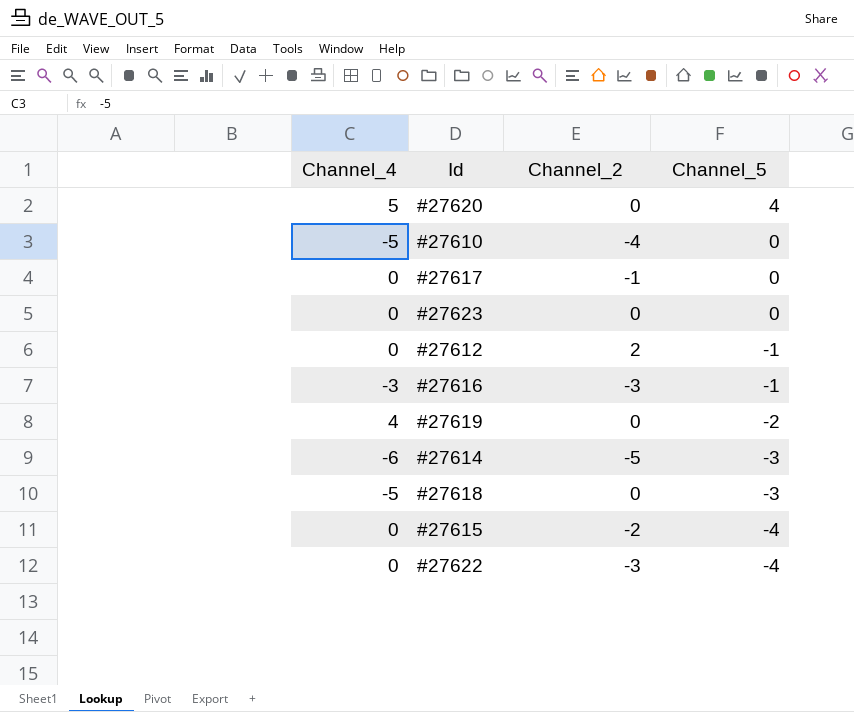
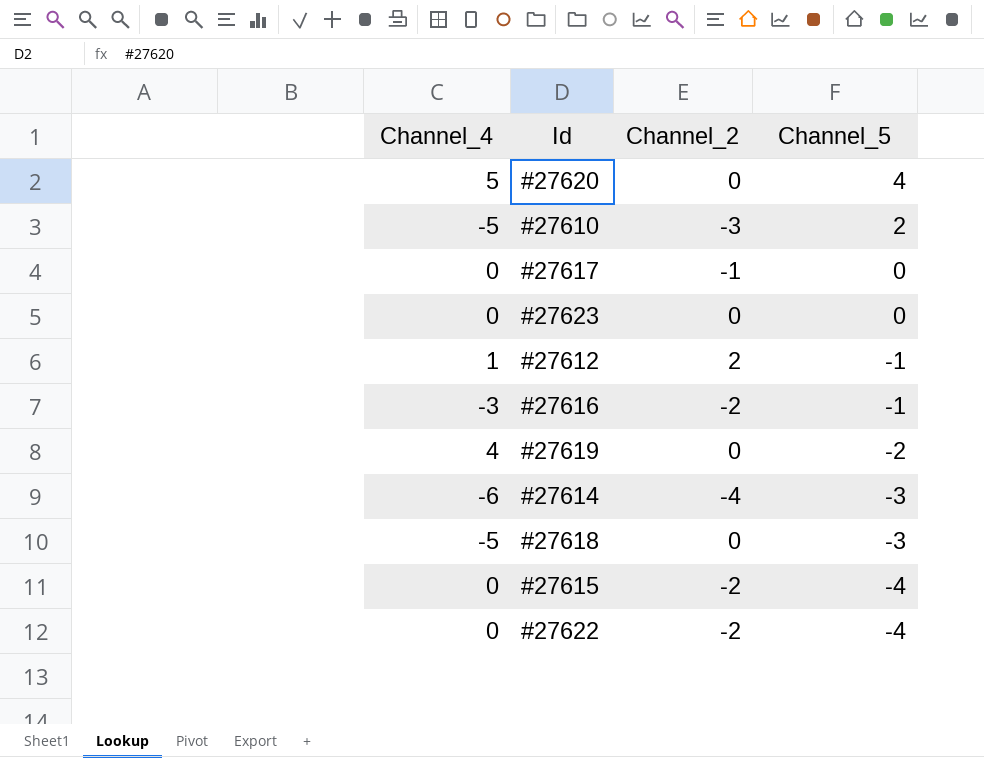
#27610 | Channel_2: -4 -> -3
#27610 | Channel_5: 0 -> 2
#27612 | Channel_4: 0 -> 1
#27616 | Channel_2: -3 -> -2
#27614 | Channel_2: -5 -> -4
#27622 | Channel_2: -3 -> -2

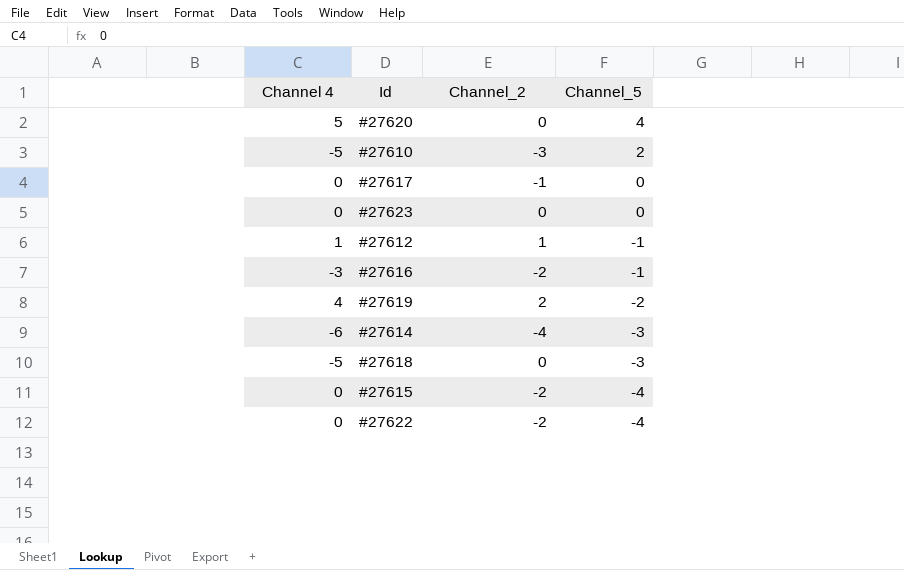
column name: Channel_4 -> Channel 4
#27612 | Channel_2: 2 -> 1
#27619 | Channel_2: 0 -> 2

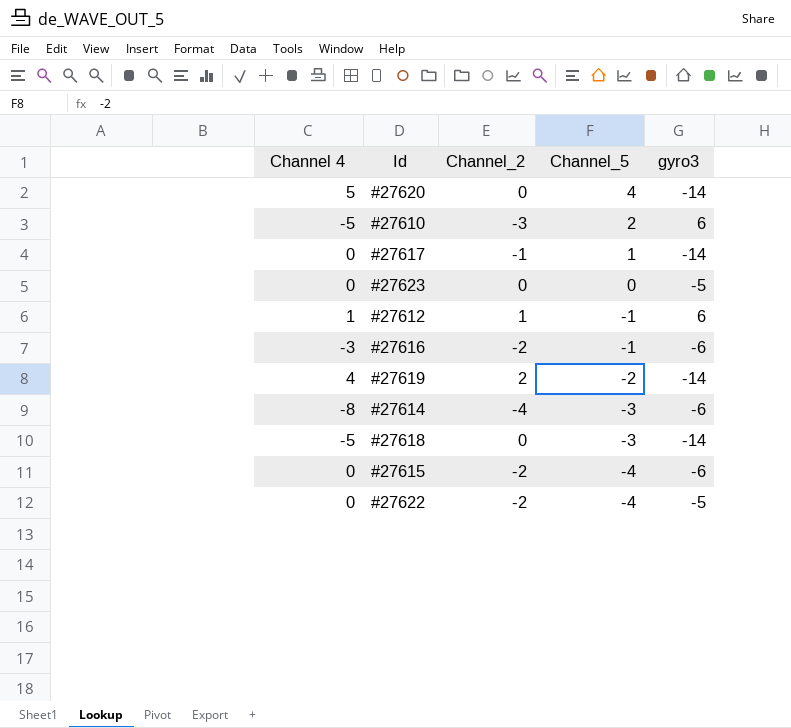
column gyro3 | position: none -> 5
#27617 | Channel_5: 0 -> 1
#27614 | Channel 4: -6 -> -8

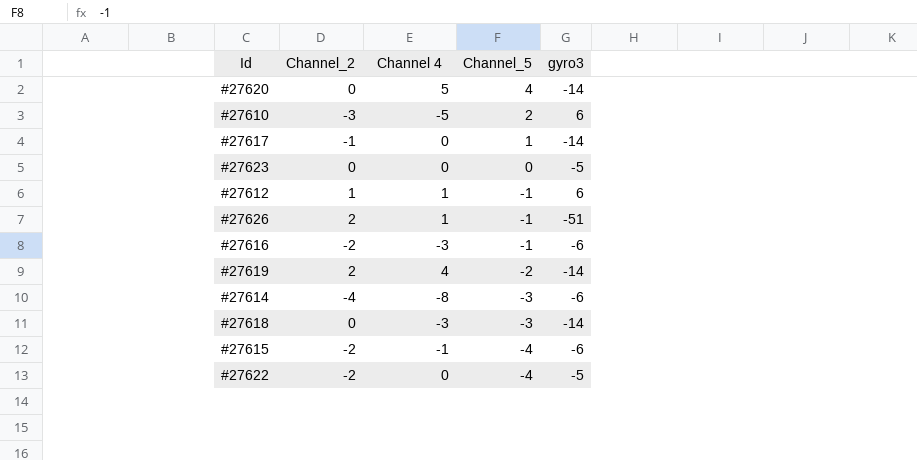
column Channel 4 | position: 1 -> 3
row #27626: none -> 2 | 1 | -1 | -51
#27618 | Channel 4: -5 -> -3
#27615 | Channel 4: 0 -> -1

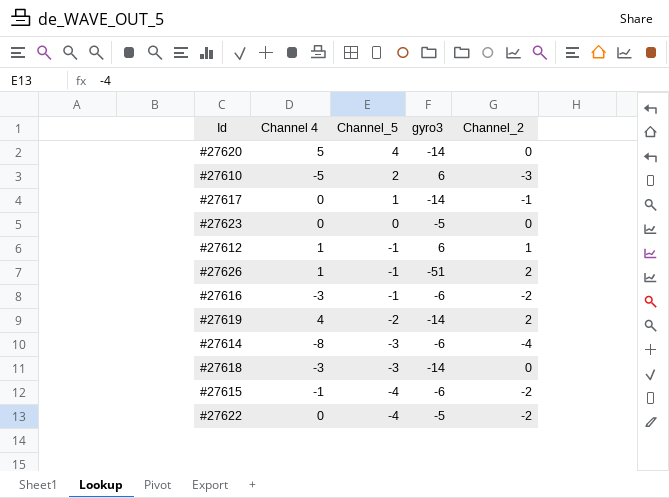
column Channel_2 | position: 2 -> 5

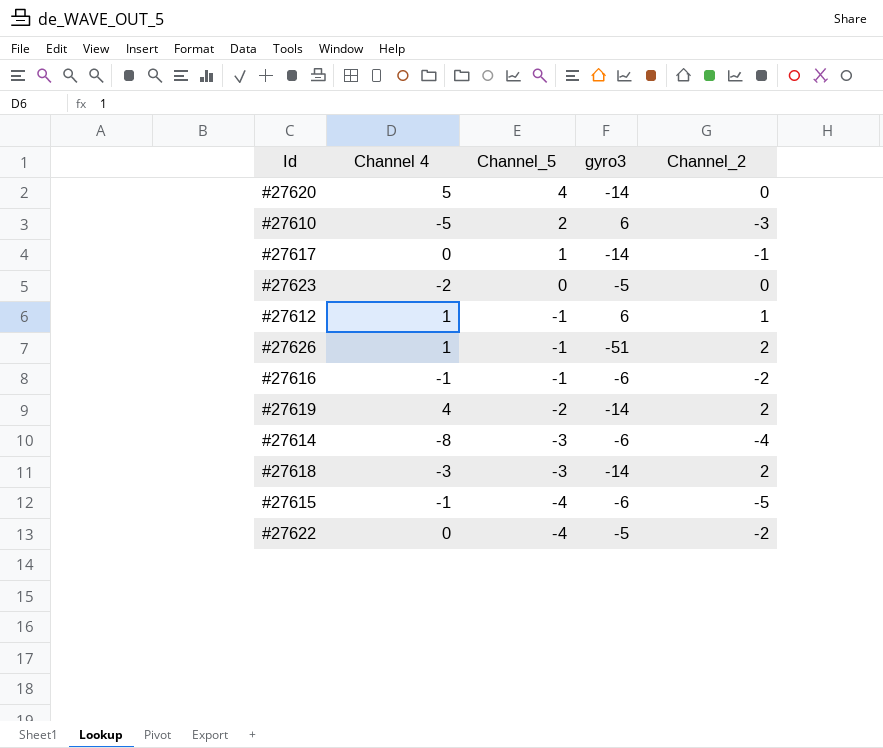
#27623 | Channel 4: 0 -> -2
#27616 | Channel 4: -3 -> -1
#27618 | Channel_2: 0 -> 2
#27615 | Channel_2: -2 -> -5

